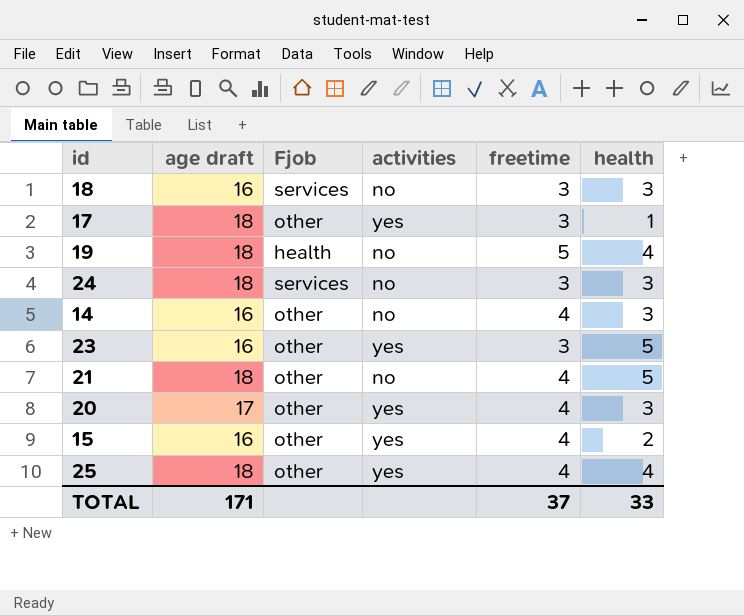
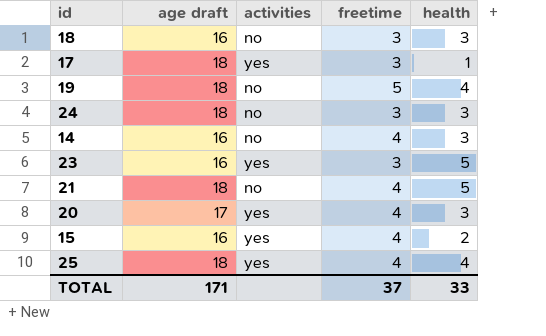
column Fjob | position: 3 -> none

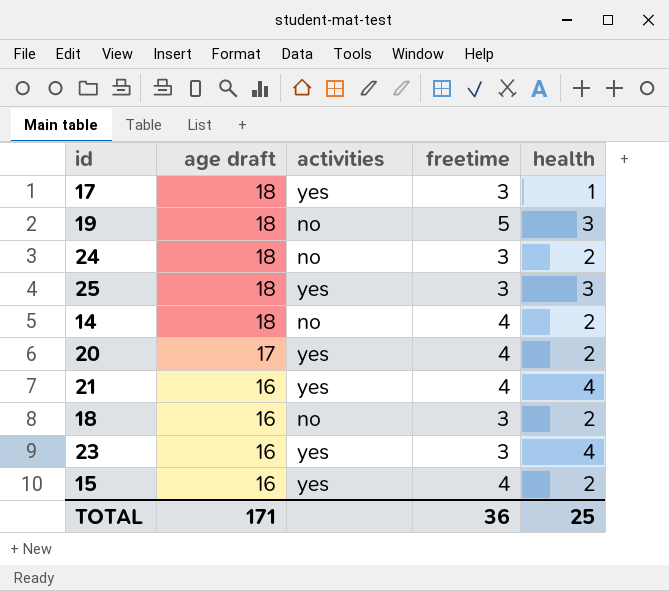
row order: none -> age draft descending
19 | health: 4 -> 3
24 | health: 3 -> 2
25 | freetime: 4 -> 3
25 | health: 4 -> 3
14 | age draft: 16 -> 18
14 | health: 3 -> 2
20 | health: 3 -> 2
21 | age draft: 18 -> 16
21 | activities: no -> yes
21 | health: 5 -> 4
18 | health: 3 -> 2
23 | health: 5 -> 4
TOTAL | freetime: 37 -> 36
TOTAL | health: 33 -> 25

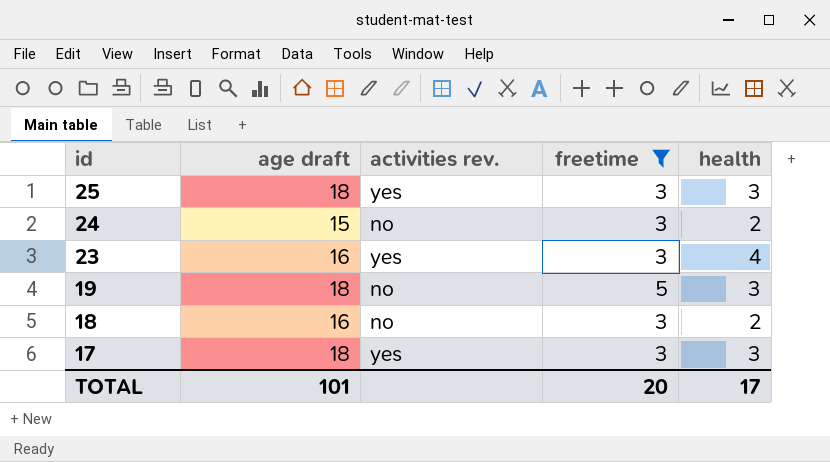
filter: none -> freetime != 4
row order: age draft descending -> id descending
column name: activities -> activities rev.
24 | age draft: 18 -> 15
17 | health: 1 -> 3
TOTAL | age draft: 171 -> 101
TOTAL | freetime: 36 -> 20
TOTAL | health: 25 -> 17

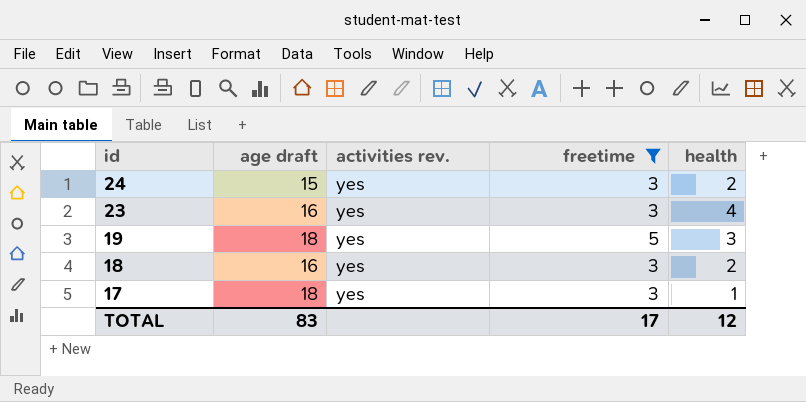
row 25: 18 | yes | 3 | 3 -> none
24 | activities rev.: no -> yes
19 | activities rev.: no -> yes
18 | activities rev.: no -> yes
17 | health: 3 -> 1
TOTAL | age draft: 101 -> 83
TOTAL | freetime: 20 -> 17
TOTAL | health: 17 -> 12

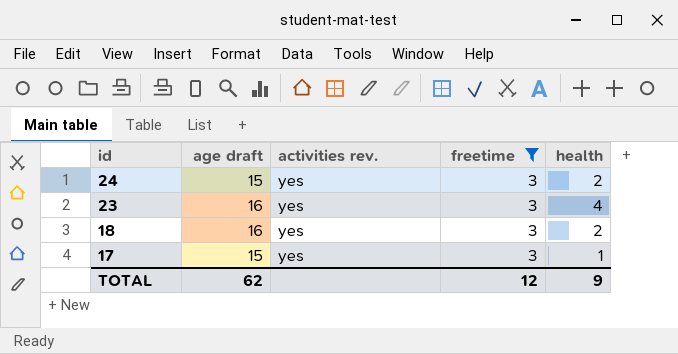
row 19: 18 | yes | 5 | 3 -> none
17 | age draft: 18 -> 15
TOTAL | age draft: 83 -> 62
TOTAL | freetime: 17 -> 12
TOTAL | health: 12 -> 9

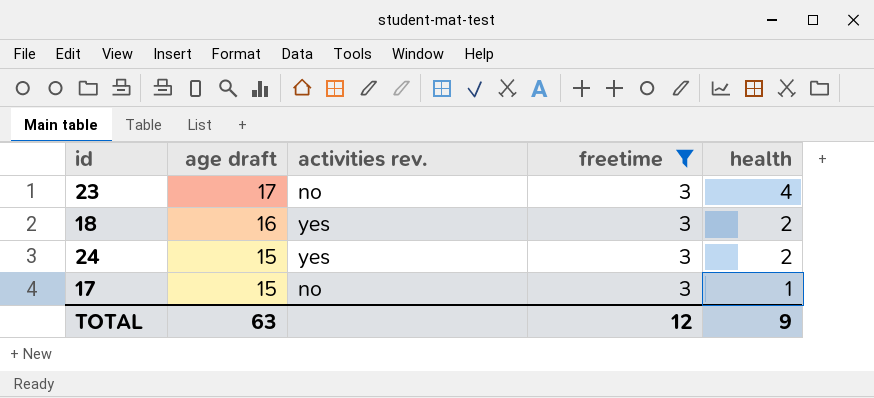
row order: id descending -> age draft descending
23 | age draft: 16 -> 17
23 | activities rev.: yes -> no
17 | activities rev.: yes -> no
TOTAL | age draft: 62 -> 63

